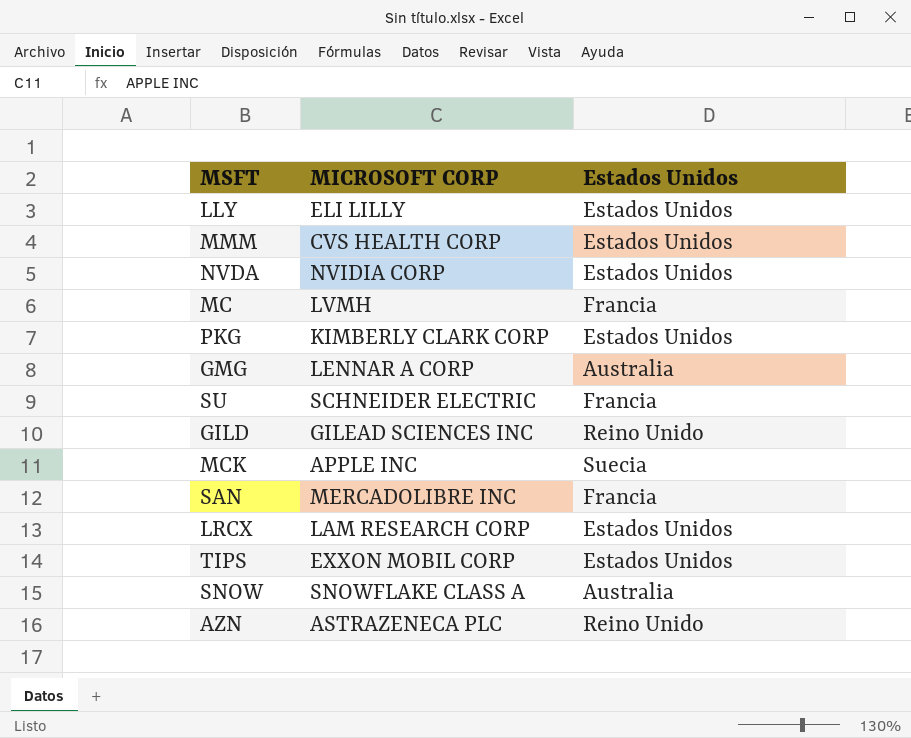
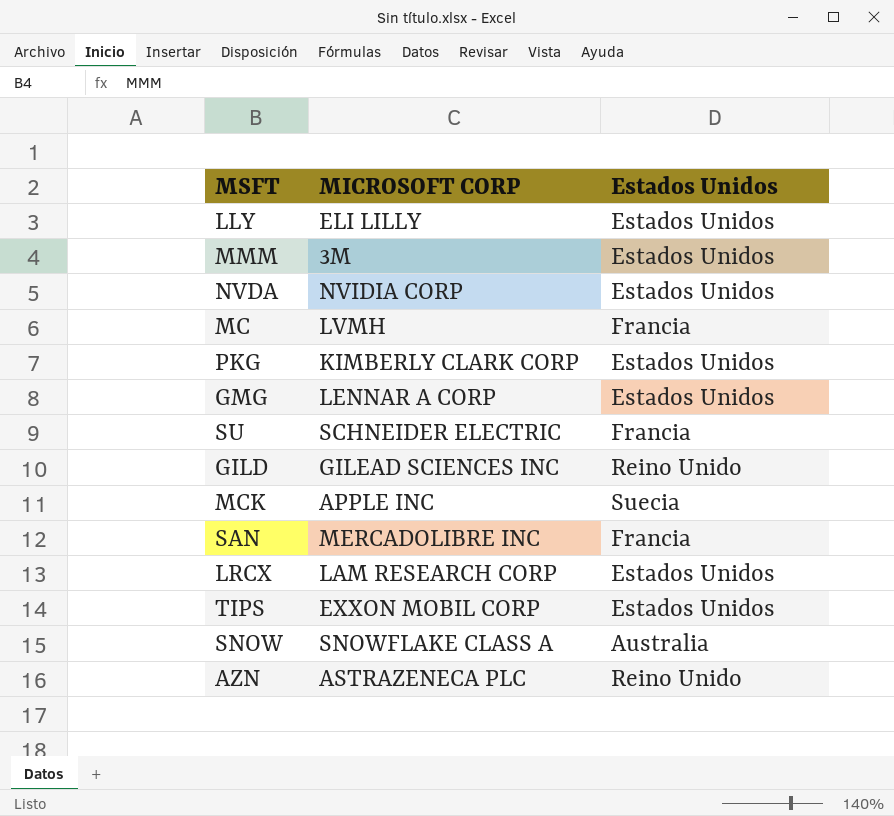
MMM | MICROSOFT CORP: CVS HEALTH CORP -> 3M
GMG | Estados Unidos: Australia -> Estados Unidos

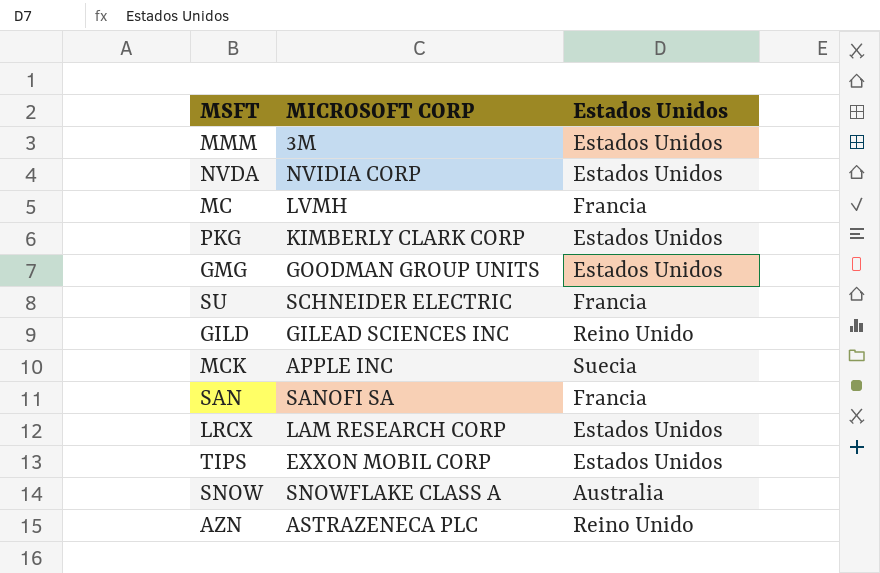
row LLY: ELI LILLY | Estados Unidos -> none
GMG | MICROSOFT CORP: LENNAR A CORP -> GOODMAN GROUP UNITS
SAN | MICROSOFT CORP: MERCADOLIBRE INC -> SANOFI SA

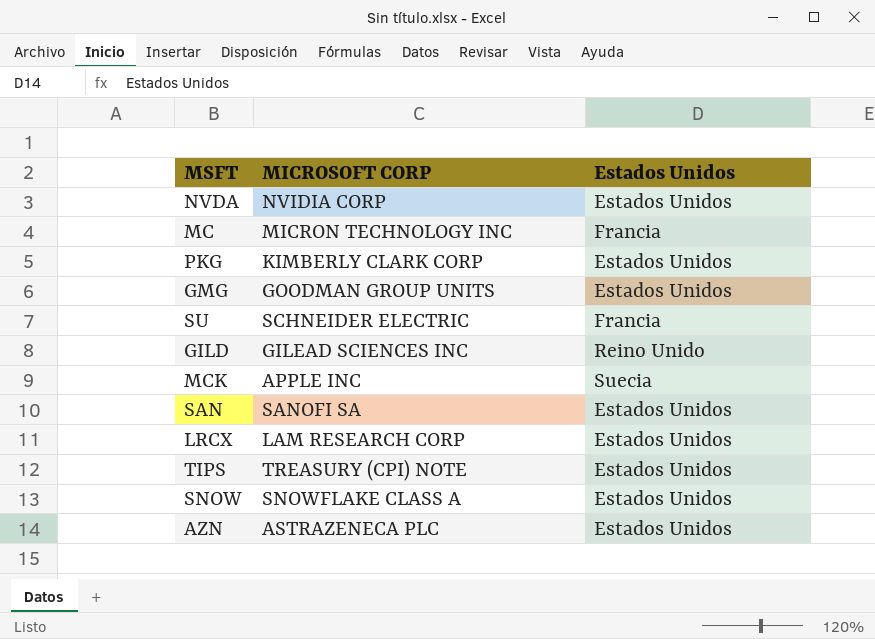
row MMM: 3M | Estados Unidos -> none
MC | MICROSOFT CORP: LVMH -> MICRON TECHNOLOGY INC
SAN | Estados Unidos: Francia -> Estados Unidos
TIPS | MICROSOFT CORP: EXXON MOBIL CORP -> TREASURY (CPI) NOTE
SNOW | Estados Unidos: Australia -> Estados Unidos
AZN | Estados Unidos: Reino Unido -> Estados Unidos

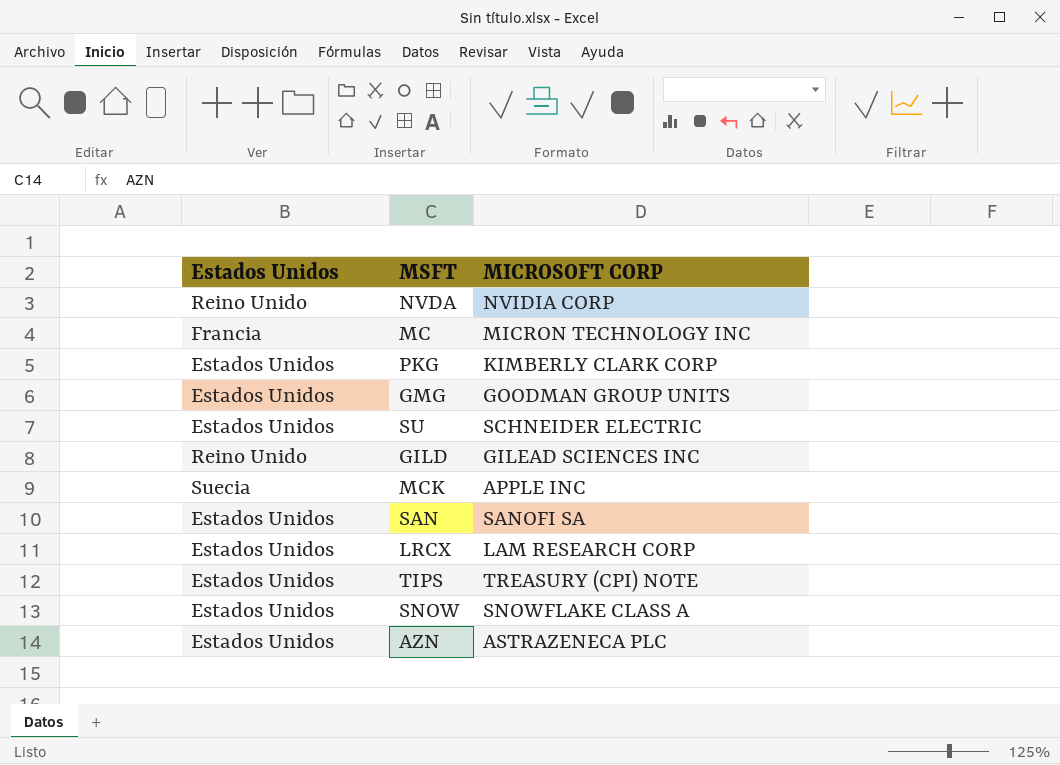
column Estados Unidos | position: 3 -> 1
NVDA | Estados Unidos: Estados Unidos -> Reino Unido
SU | Estados Unidos: Francia -> Estados Unidos

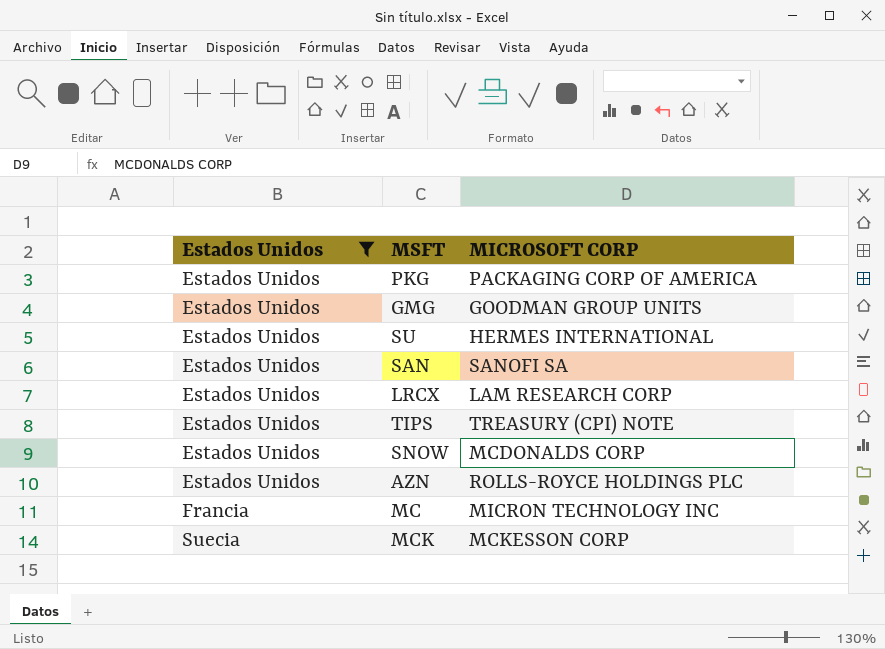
filter: none -> Estados Unidos != Reino Unido
row order: none -> Estados Unidos ascending
PKG | MICROSOFT CORP: KIMBERLY CLARK CORP -> PACKAGING CORP OF AMERICA
SU | MICROSOFT CORP: SCHNEIDER ELECTRIC -> HERMES INTERNATIONAL
SNOW | MICROSOFT CORP: SNOWFLAKE CLASS A -> MCDONALDS CORP
AZN | MICROSOFT CORP: ASTRAZENECA PLC -> ROLLS-ROYCE HOLDINGS PLC
MCK | MICROSOFT CORP: APPLE INC -> MCKESSON CORP

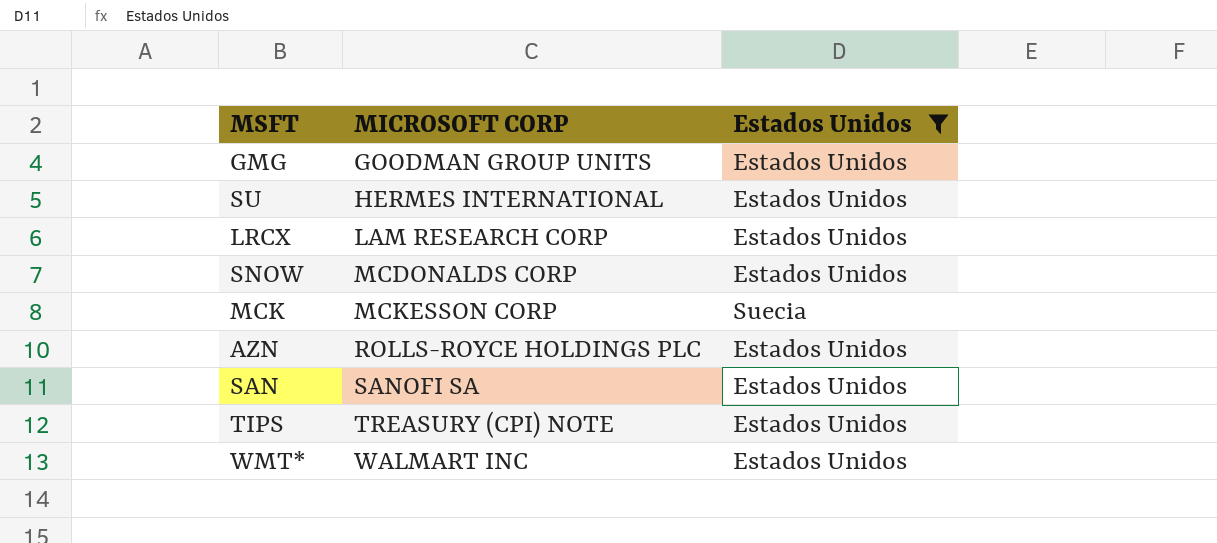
row order: Estados Unidos ascending -> MICROSOFT CORP ascending
column Estados Unidos | position: 1 -> 3
row PKG: Estados Unidos | PACKAGING CORP OF AMERICA -> none
row MC: Francia | MICRON TECHNOLOGY INC -> none
row WMT*: none -> WALMART INC | Estados Unidos

